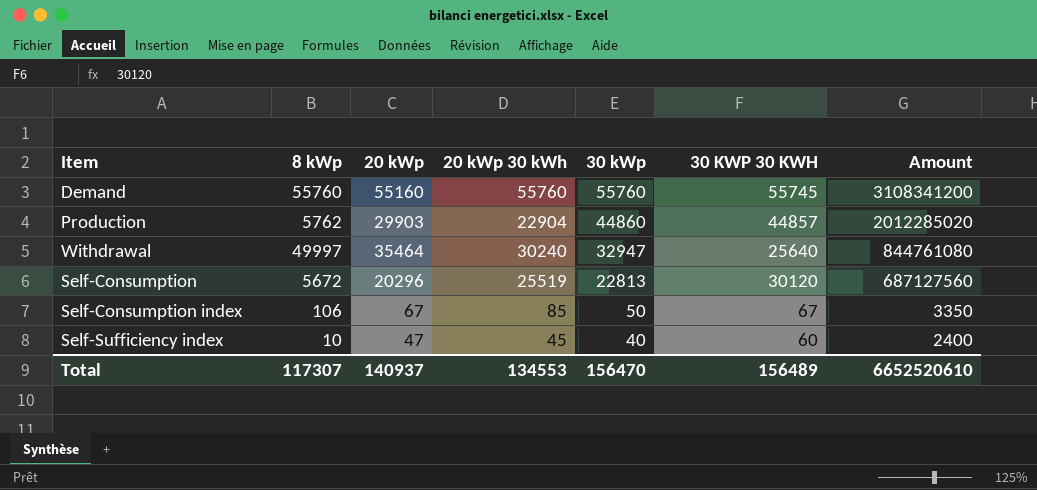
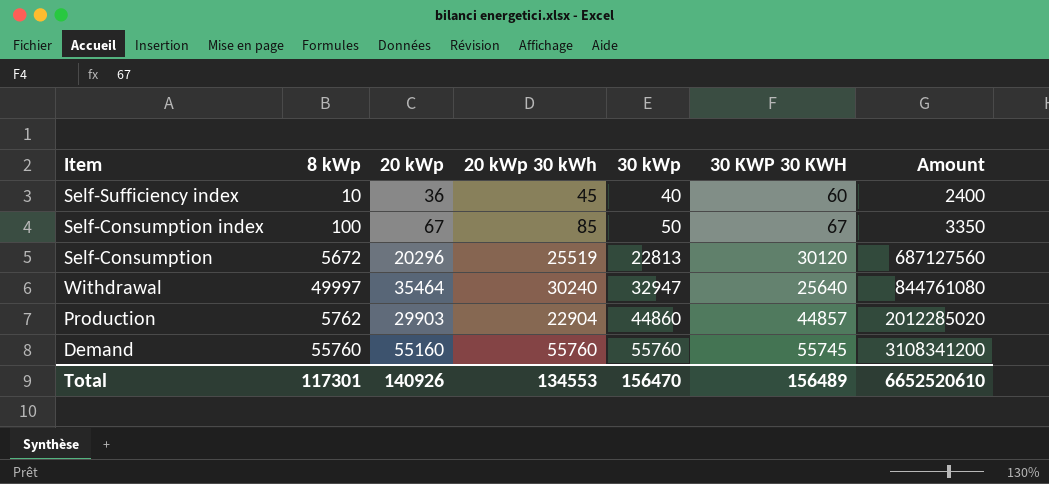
row order: 30 kWp descending -> 30 kWp ascending
Self-Sufficiency index | 20 kWp: 47 -> 36
Self-Consumption index | 8 kWp: 106 -> 100
Total | 8 kWp: 117307 -> 117301
Total | 20 kWp: 140937 -> 140926

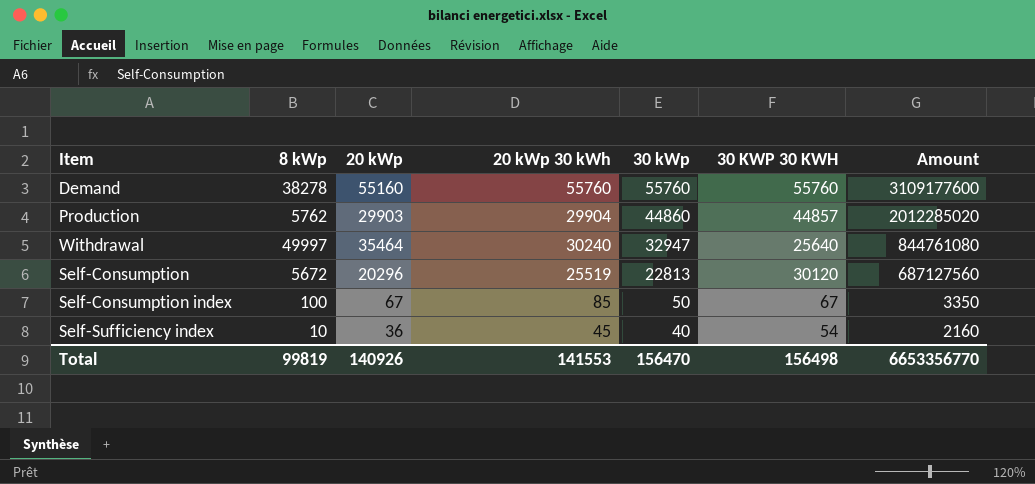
row order: 30 kWp ascending -> 30 kWp descending
Demand | 8 kWp: 55760 -> 38278
Demand | 30 KWP 30 KWH: 55745 -> 55760
Demand | Amount: 3108341200 -> 3109177600
Production | 20 kWp 30 kWh: 22904 -> 29904
Self-Sufficiency index | 30 KWP 30 KWH: 60 -> 54
Self-Sufficiency index | Amount: 2400 -> 2160
Total | 8 kWp: 117301 -> 99819
Total | 20 kWp 30 kWh: 134553 -> 141553
Total | 30 KWP 30 KWH: 156489 -> 156498
Total | Amount: 6652520610 -> 6653356770

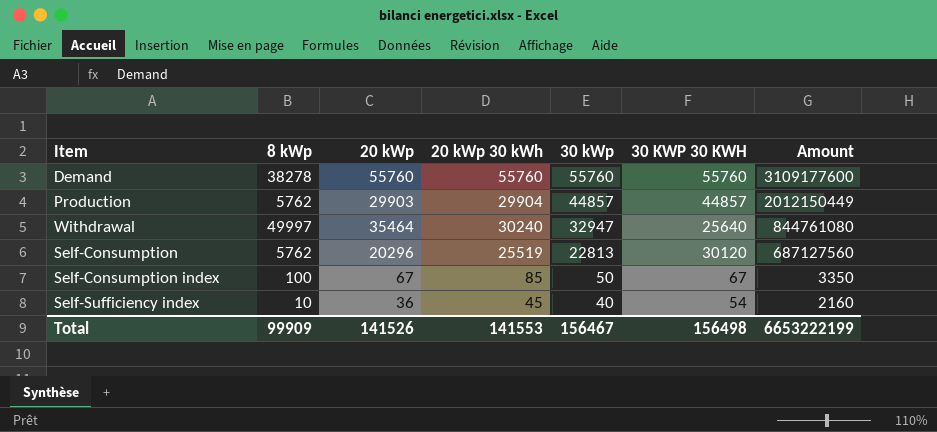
Demand | 20 kWp: 55160 -> 55760
Production | 30 kWp: 44860 -> 44857
Production | Amount: 2012285020 -> 2012150449
Self-Consumption | 8 kWp: 5672 -> 5762
Total | 8 kWp: 99819 -> 99909
Total | 20 kWp: 140926 -> 141526
Total | 30 kWp: 156470 -> 156467
Total | Amount: 6653356770 -> 6653222199

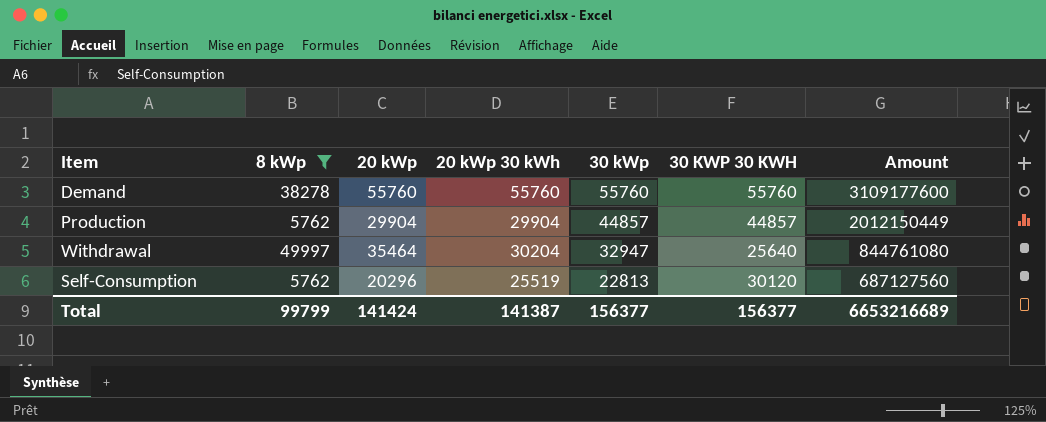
filter: none -> 8 kWp >= 5762
Production | 20 kWp: 29903 -> 29904
Withdrawal | 20 kWp 30 kWh: 30240 -> 30204
Total | 8 kWp: 99909 -> 99799
Total | 20 kWp: 141526 -> 141424
Total | 20 kWp 30 kWh: 141553 -> 141387
Total | 30 kWp: 156467 -> 156377
Total | 30 KWP 30 KWH: 156498 -> 156377
Total | Amount: 6653222199 -> 6653216689

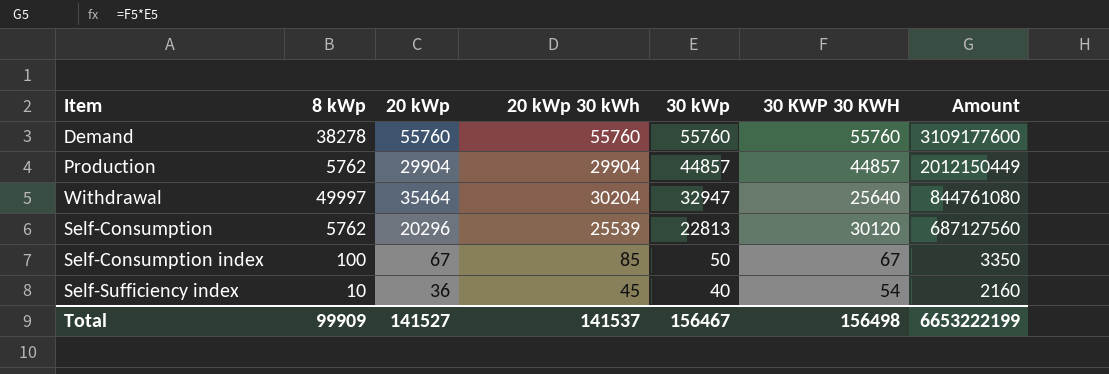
filter: 8 kWp >= 5762 -> none
Self-Consumption | 20 kWp 30 kWh: 25519 -> 25539
Total | 8 kWp: 99799 -> 99909
Total | 20 kWp: 141424 -> 141527
Total | 20 kWp 30 kWh: 141387 -> 141537
Total | 30 kWp: 156377 -> 156467
Total | 30 KWP 30 KWH: 156377 -> 156498
Total | Amount: 6653216689 -> 6653222199

